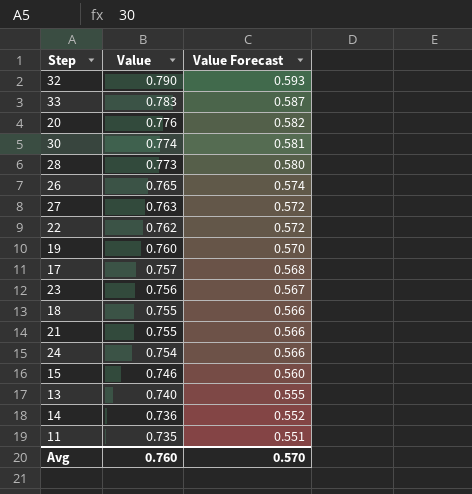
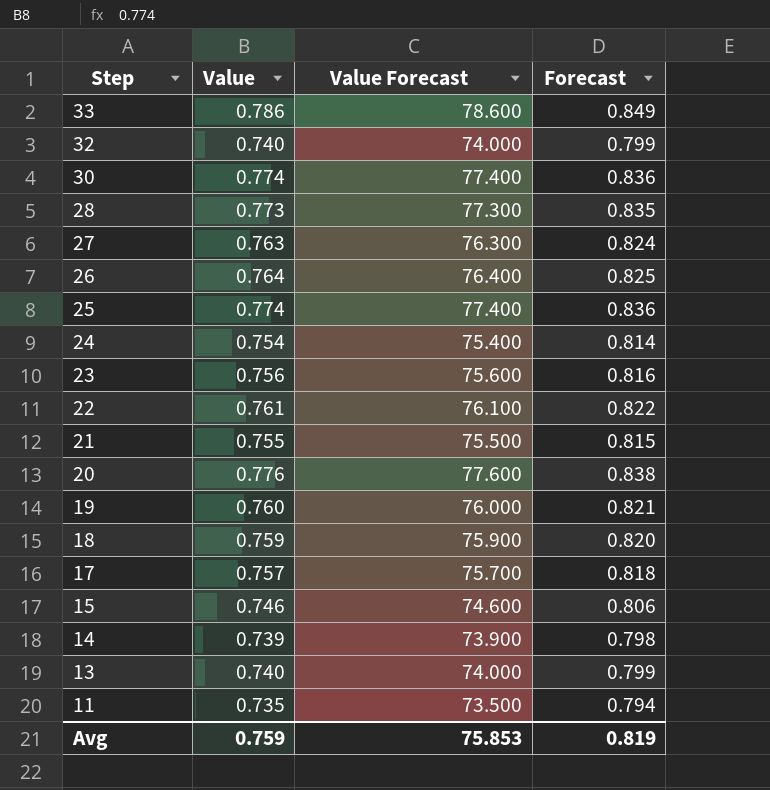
row order: Value descending -> Step descending
column Value Forecast | formula: [Value] * 0.75 -> [Value] * 100
column Forecast | formula: none -> [Value] * 1.08
33 | Value: 0.783 -> 0.786
32 | Value: 0.790 -> 0.740
26 | Value: 0.765 -> 0.764
row 25: none -> 0.774 | 77.400 | 0.836
22 | Value: 0.762 -> 0.761
18 | Value: 0.755 -> 0.759
14 | Value: 0.736 -> 0.739
Avg | Value: 0.760 -> 0.759
Avg | Value Forecast: 0.570 -> 75.853

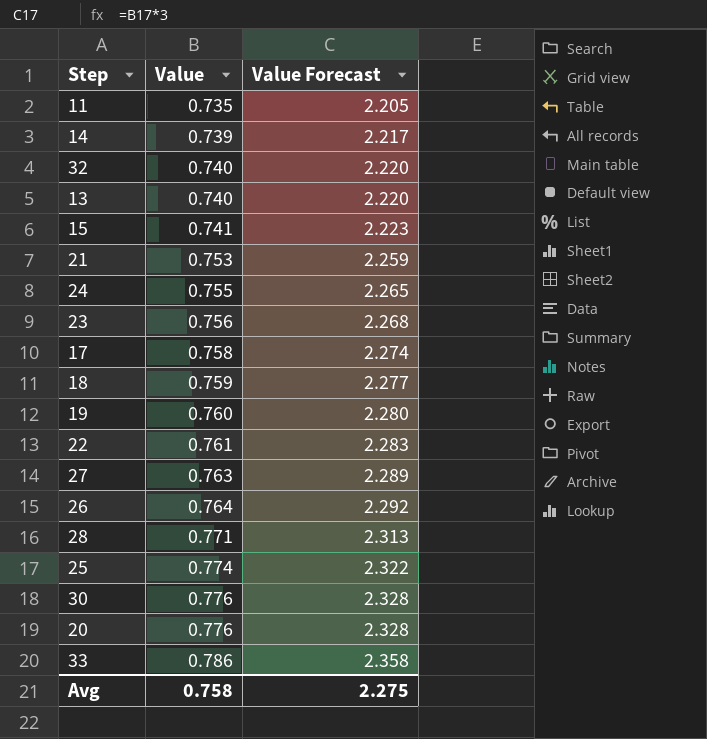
row order: Step descending -> Value ascending
column Forecast | formula: [Value] * 1.08 -> none
column Value Forecast | formula: [Value] * 100 -> [Value] * 3
15 | Value: 0.746 -> 0.741
21 | Value: 0.755 -> 0.753
24 | Value: 0.754 -> 0.755
17 | Value: 0.757 -> 0.758
28 | Value: 0.773 -> 0.771
30 | Value: 0.774 -> 0.776
Avg | Value: 0.759 -> 0.758
Avg | Value Forecast: 75.853 -> 2.275

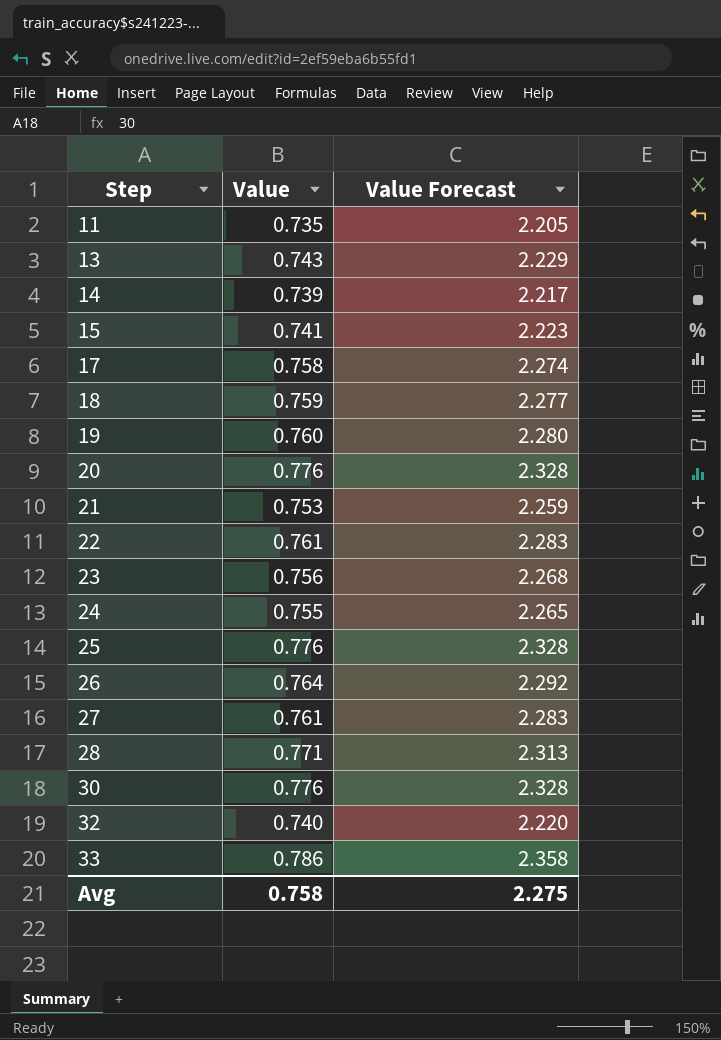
row order: Value ascending -> Step ascending
13 | Value: 0.740 -> 0.743
13 | Value Forecast: 2.220 -> 2.229
25 | Value: 0.774 -> 0.776
25 | Value Forecast: 2.322 -> 2.328
27 | Value: 0.763 -> 0.761
27 | Value Forecast: 2.289 -> 2.283

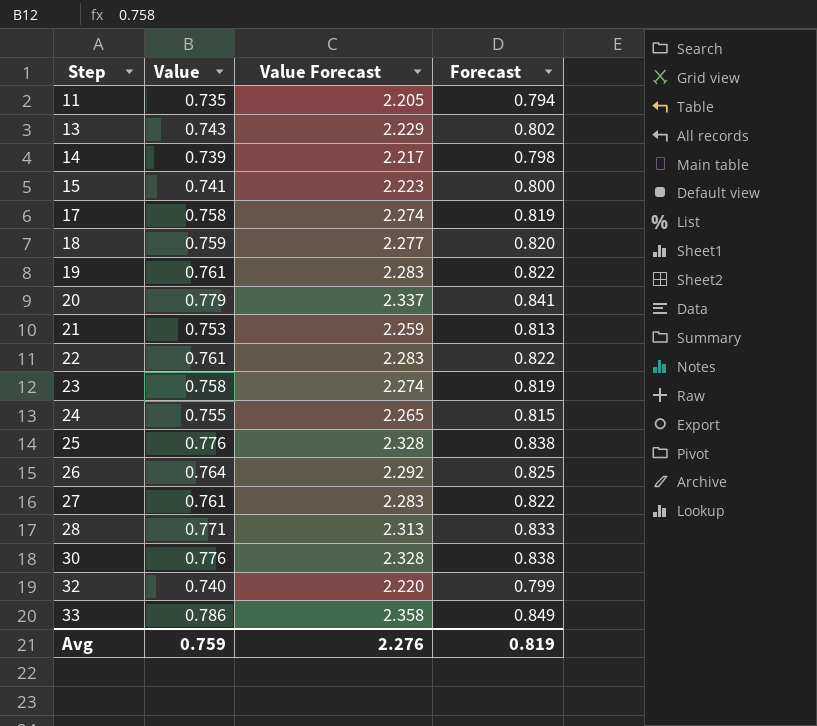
column Forecast | formula: none -> [Value] * 1.08
19 | Value: 0.760 -> 0.761
19 | Value Forecast: 2.280 -> 2.283
20 | Value: 0.776 -> 0.779
20 | Value Forecast: 2.328 -> 2.337
23 | Value: 0.756 -> 0.758
23 | Value Forecast: 2.268 -> 2.274
Avg | Value: 0.758 -> 0.759
Avg | Value Forecast: 2.275 -> 2.276

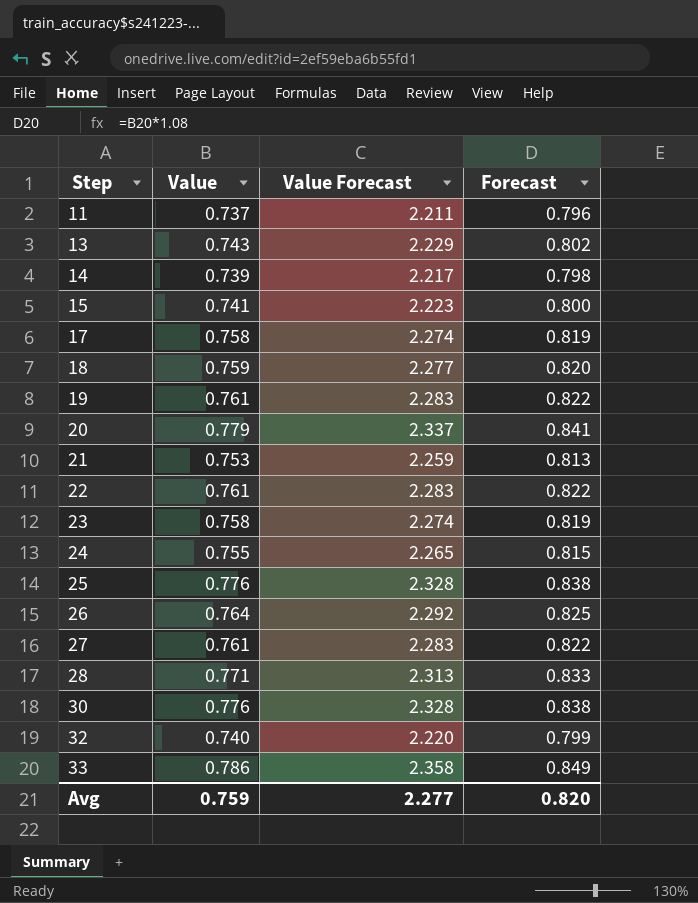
11 | Value: 0.735 -> 0.737
11 | Value Forecast: 2.205 -> 2.211
11 | Forecast: 0.794 -> 0.796
Avg | Value Forecast: 2.276 -> 2.277
Avg | Forecast: 0.819 -> 0.820

